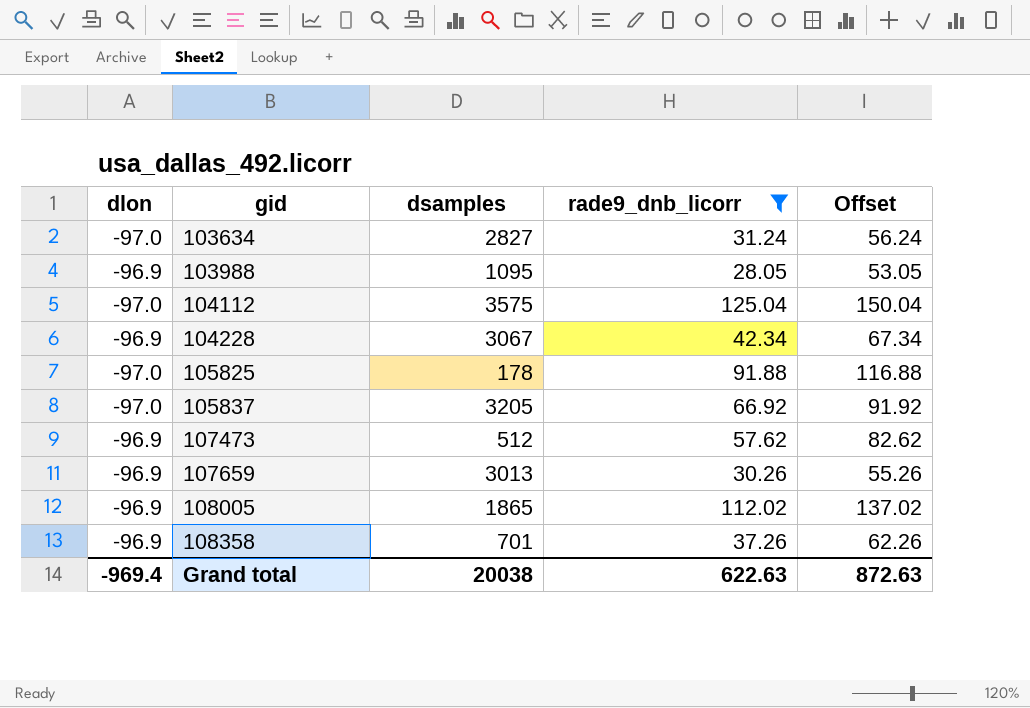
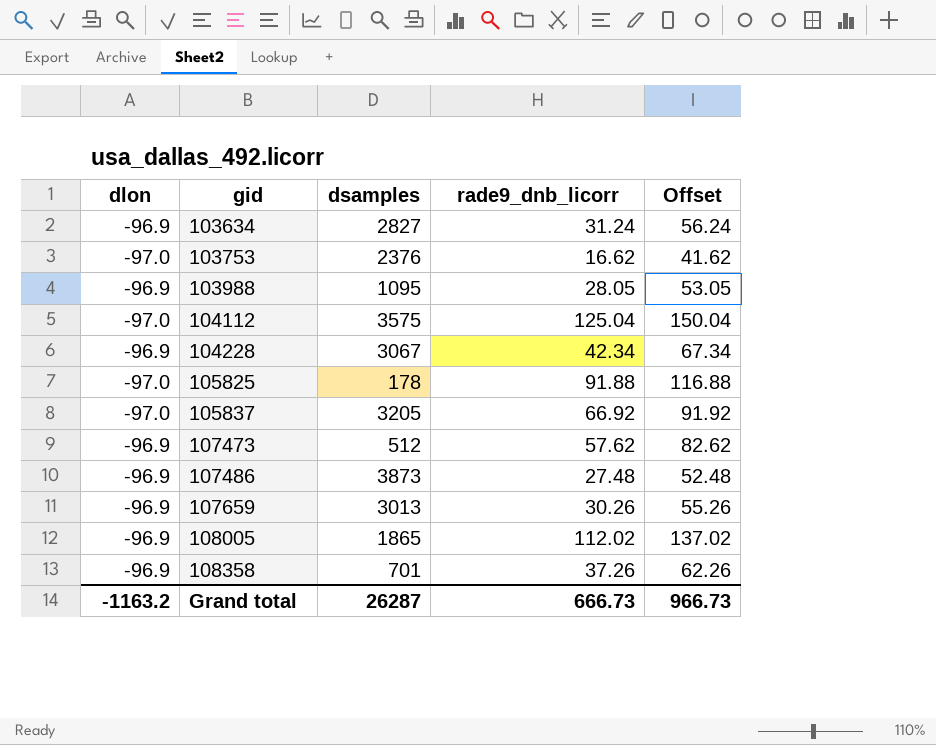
filter: rade9_dnb_licorr >= 28.05 -> none
103634 | dlon: -97.0 -> -96.9
Grand total | dlon: -969.4 -> -1163.2
Grand total | dsamples: 20038 -> 26287
Grand total | rade9_dnb_licorr: 622.63 -> 666.73
Grand total | Offset: 872.63 -> 966.73

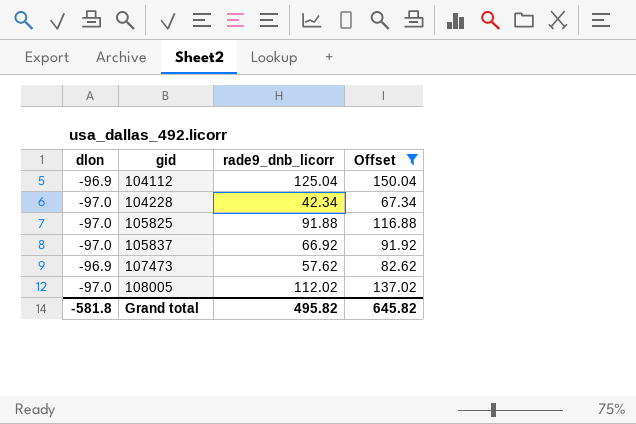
filter: none -> Offset >= 67.34
column dsamples | position: 3 -> none
104112 | dlon: -97.0 -> -96.9
104228 | dlon: -96.9 -> -97.0
108005 | dlon: -96.9 -> -97.0
Grand total | dlon: -1163.2 -> -581.8
Grand total | rade9_dnb_licorr: 666.73 -> 495.82
Grand total | Offset: 966.73 -> 645.82

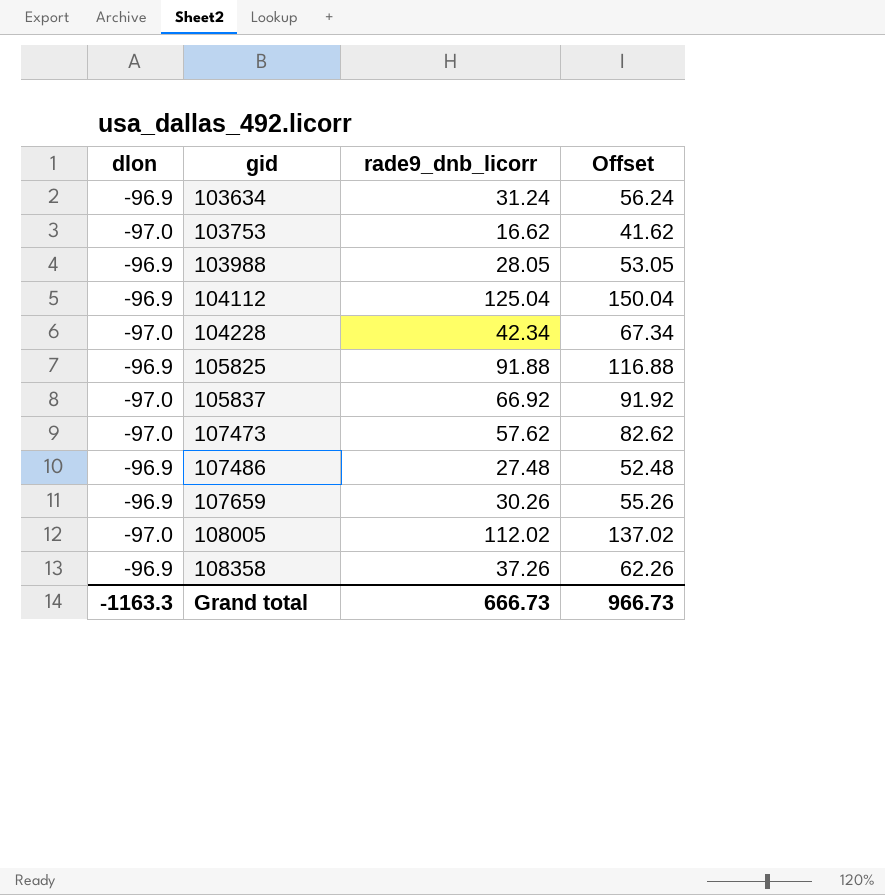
filter: Offset >= 67.34 -> none
105825 | dlon: -97.0 -> -96.9
107473 | dlon: -96.9 -> -97.0
Grand total | dlon: -581.8 -> -1163.3
Grand total | rade9_dnb_licorr: 495.82 -> 666.73
Grand total | Offset: 645.82 -> 966.73

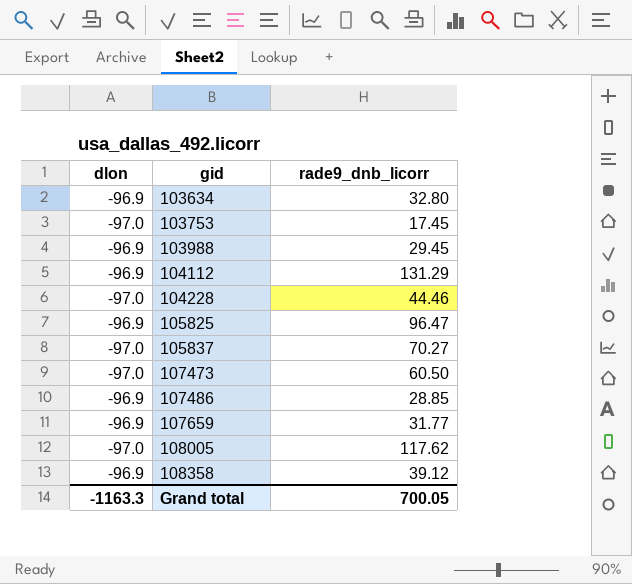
column Offset | formula: [rade9_dnb_licorr] + 25 -> none
103634 | rade9_dnb_licorr: 31.24 -> 32.80
103753 | rade9_dnb_licorr: 16.62 -> 17.45
103988 | rade9_dnb_licorr: 28.05 -> 29.45
104112 | rade9_dnb_licorr: 125.04 -> 131.29
104228 | rade9_dnb_licorr: 42.34 -> 44.46
105825 | rade9_dnb_licorr: 91.88 -> 96.47
105837 | rade9_dnb_licorr: 66.92 -> 70.27
107473 | rade9_dnb_licorr: 57.62 -> 60.50
107486 | rade9_dnb_licorr: 27.48 -> 28.85
107659 | rade9_dnb_licorr: 30.26 -> 31.77
108005 | rade9_dnb_licorr: 112.02 -> 117.62
108358 | rade9_dnb_licorr: 37.26 -> 39.12
Grand total | rade9_dnb_licorr: 666.73 -> 700.05

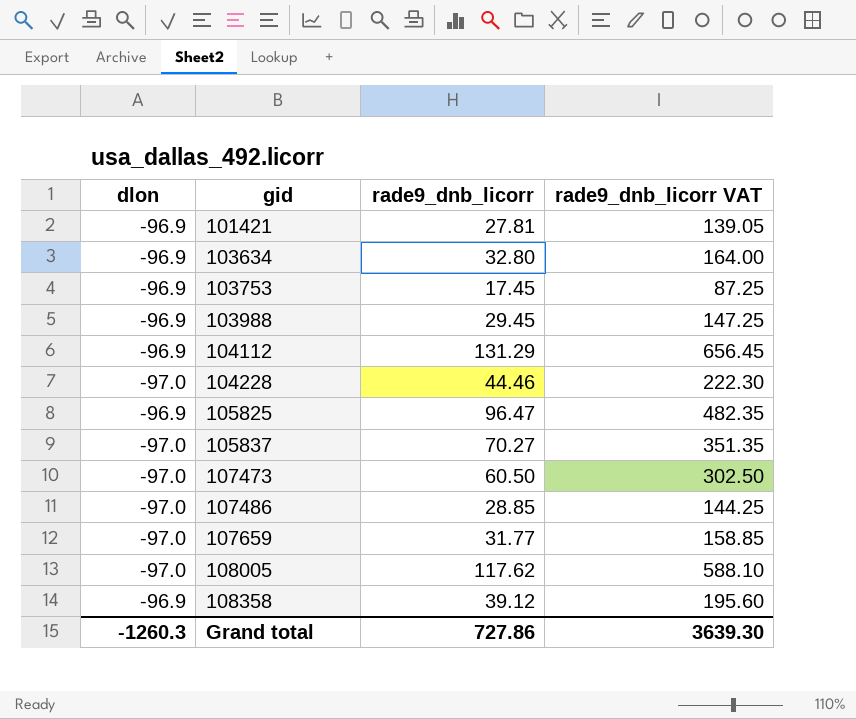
column rade9_dnb_licorr VAT | formula: none -> [rade9_dnb_licorr] * 5
row 101421: none -> -96.9 | 27.81 | 139.05
103753 | dlon: -97.0 -> -96.9
107486 | dlon: -96.9 -> -97.0
107659 | dlon: -96.9 -> -97.0
Grand total | dlon: -1163.3 -> -1260.3
Grand total | rade9_dnb_licorr: 700.05 -> 727.86

